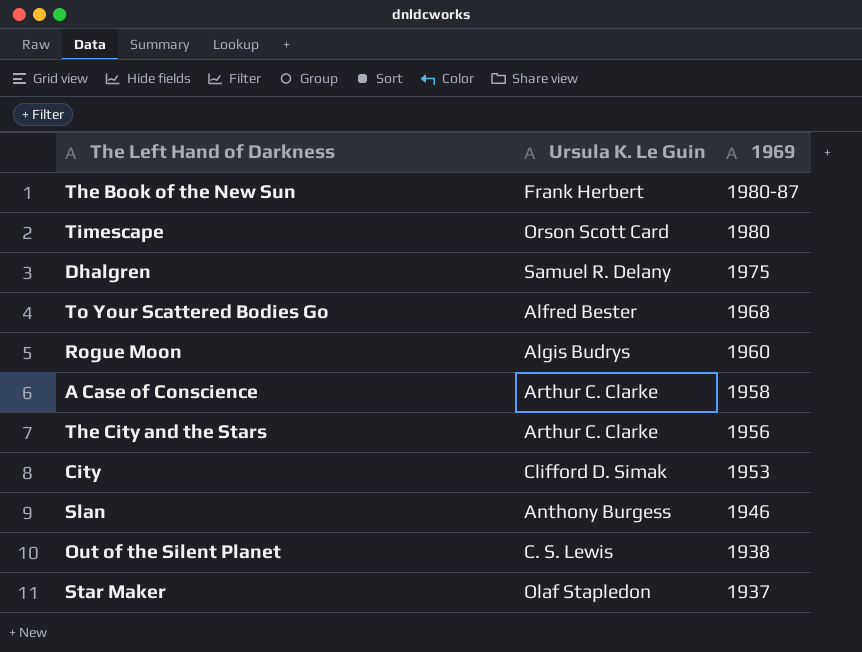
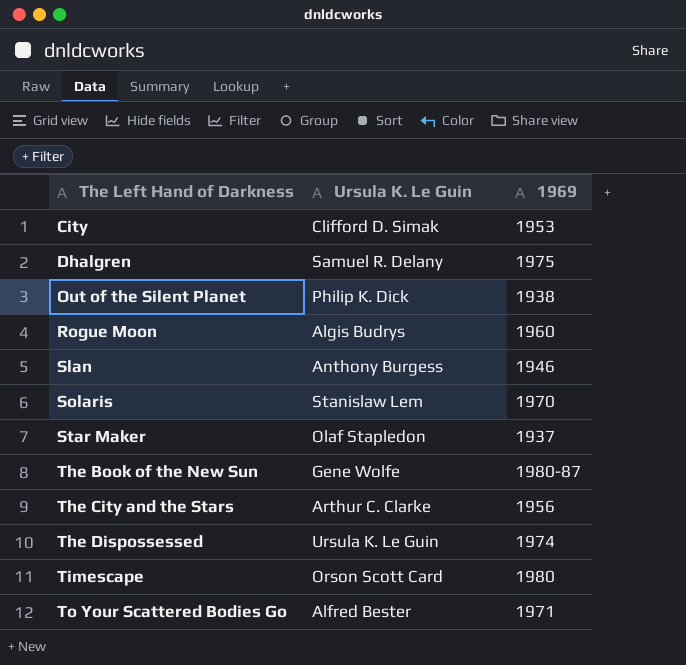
row order: 1969 descending -> The Left Hand of Darkness ascending
row A Case of Conscience: Arthur C. Clarke | 1958 -> none
Out of the Silent Planet | Ursula K. Le Guin: C. S. Lewis -> Philip K. Dick
row Solaris: none -> Stanislaw Lem | 1970
The Book of the New Sun | Ursula K. Le Guin: Frank Herbert -> Gene Wolfe
row The Dispossessed: none -> Ursula K. Le Guin | 1974
To Your Scattered Bodies Go | 1969: 1968 -> 1971

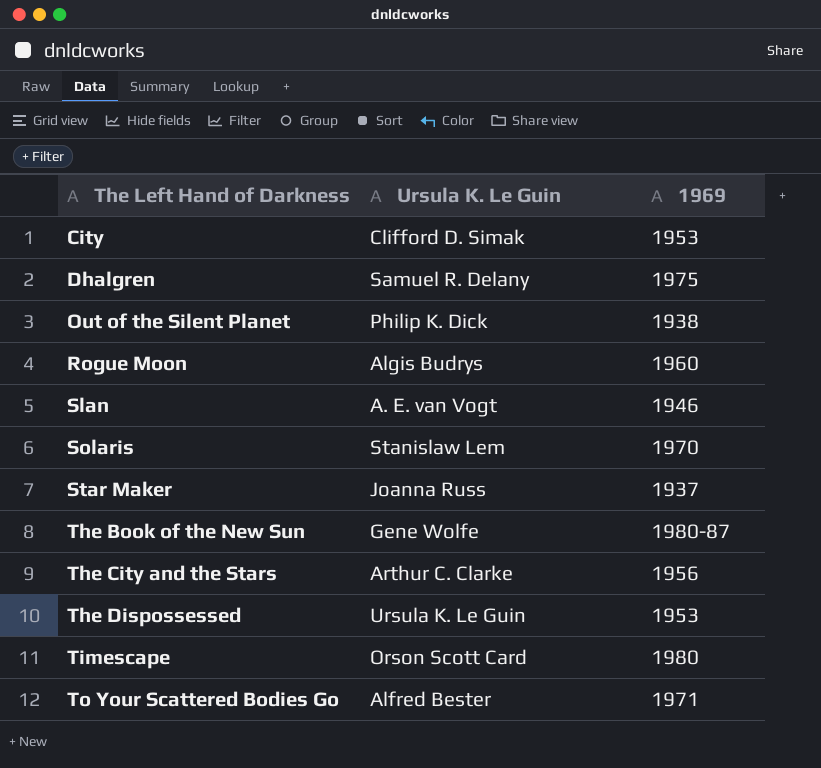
Slan | Ursula K. Le Guin: Anthony Burgess -> A. E. van Vogt
Star Maker | Ursula K. Le Guin: Olaf Stapledon -> Joanna Russ
The Dispossessed | 1969: 1974 -> 1953

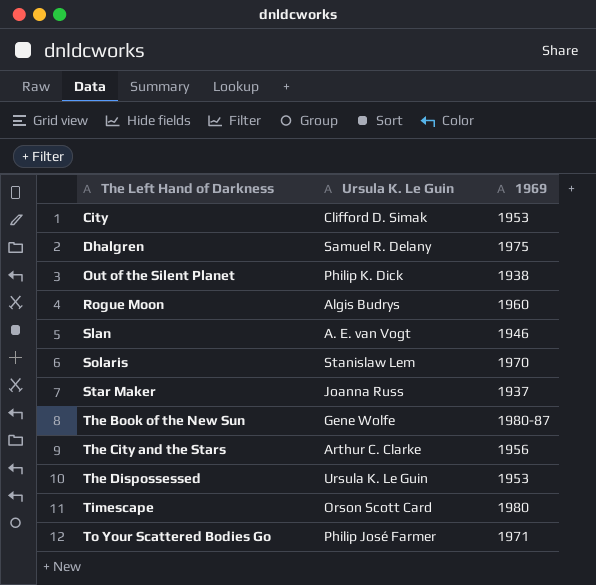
To Your Scattered Bodies Go | Ursula K. Le Guin: Alfred Bester -> Philip José Farmer

